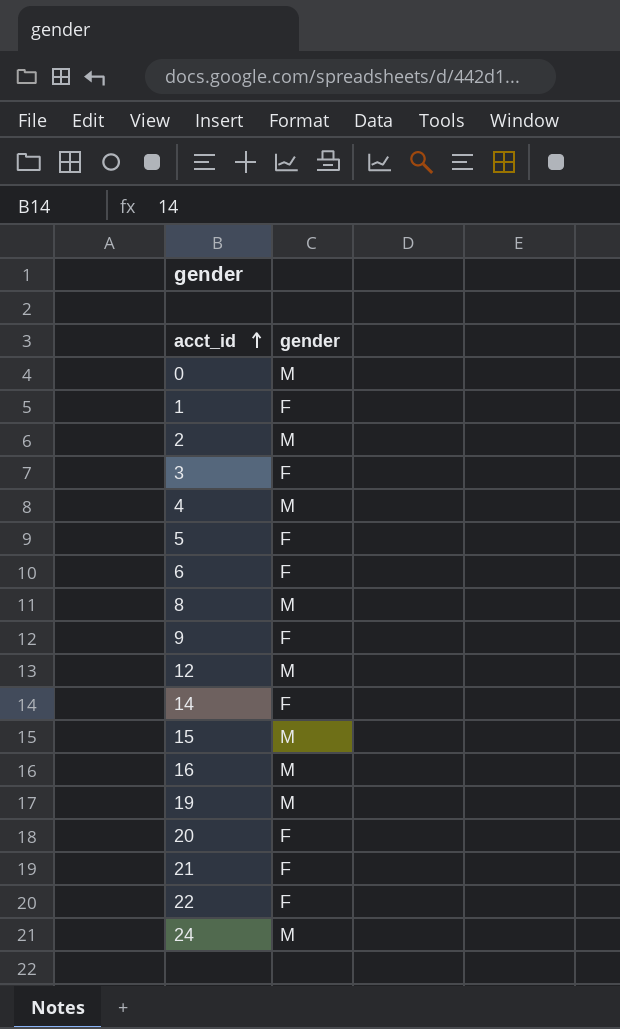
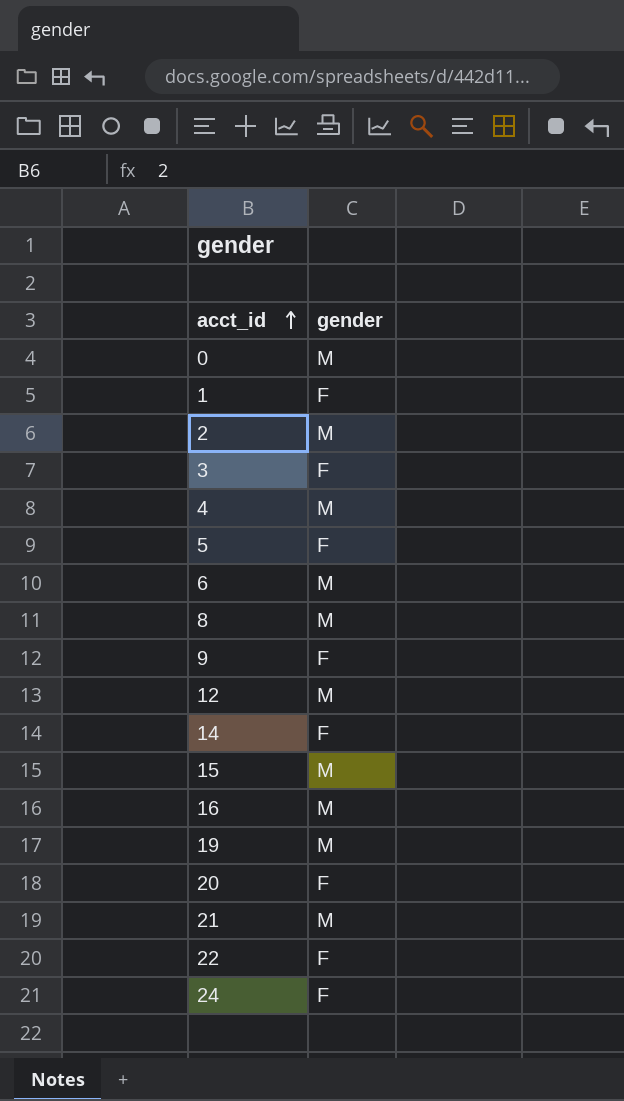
6 | gender: F -> M
21 | gender: F -> M
24 | gender: M -> F

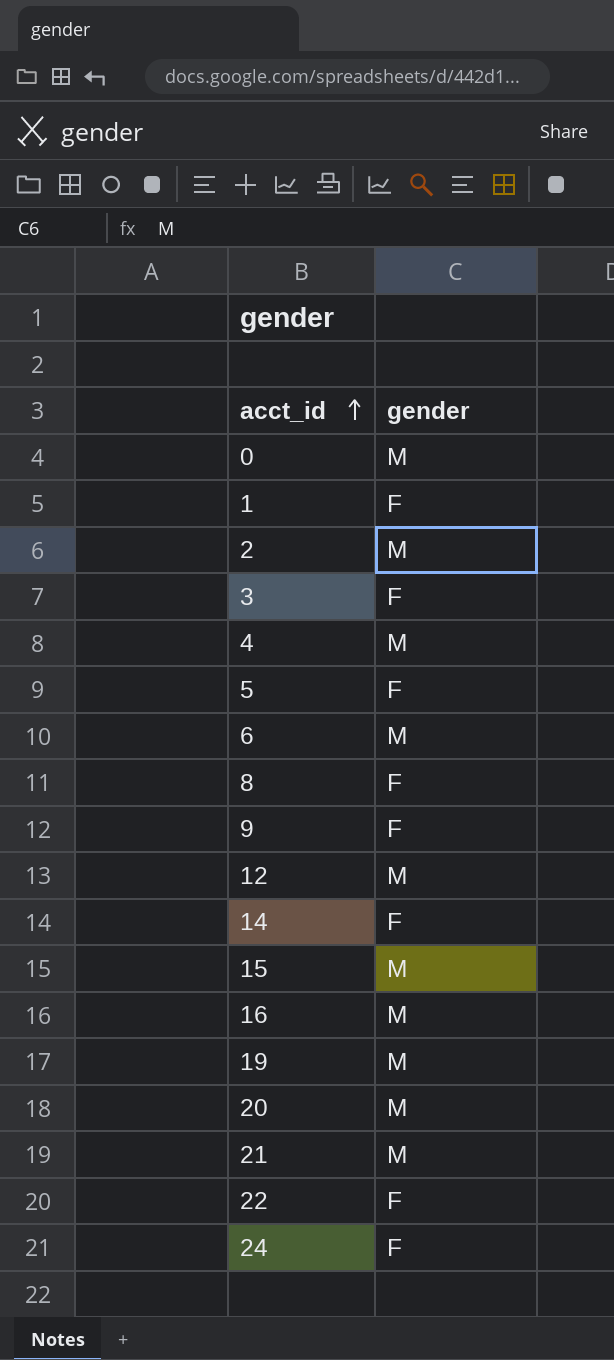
8 | gender: M -> F
20 | gender: F -> M

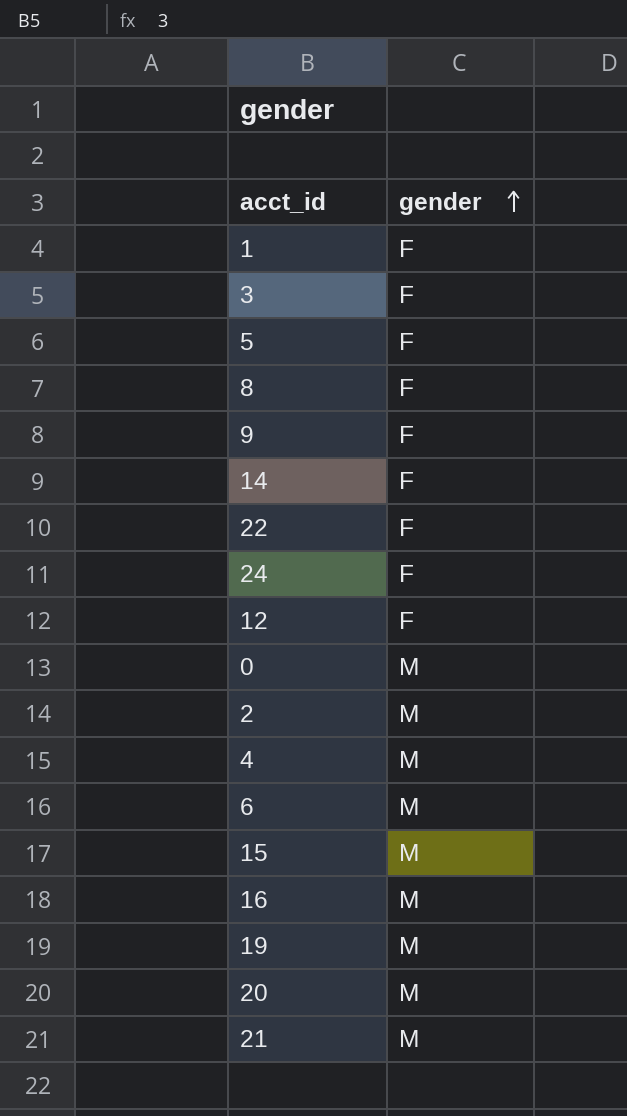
row order: acct_id ascending -> gender ascending
12 | gender: M -> F

